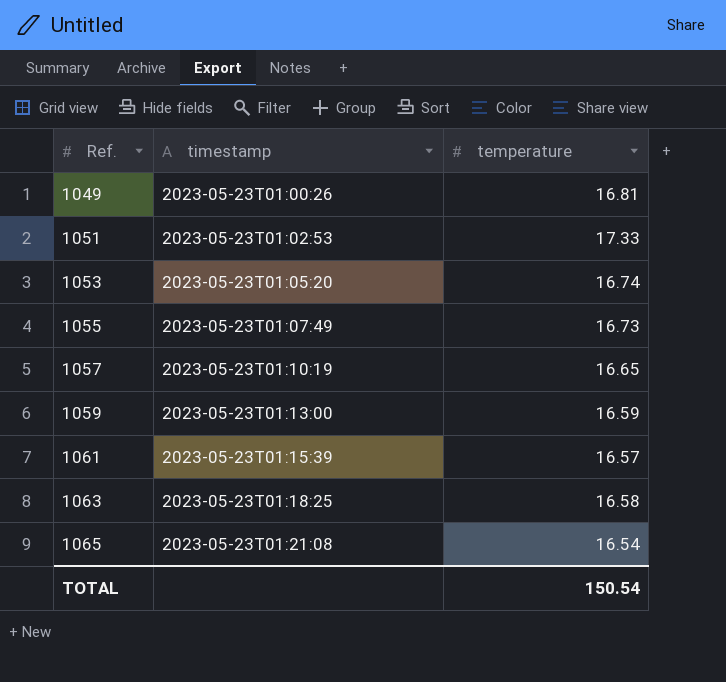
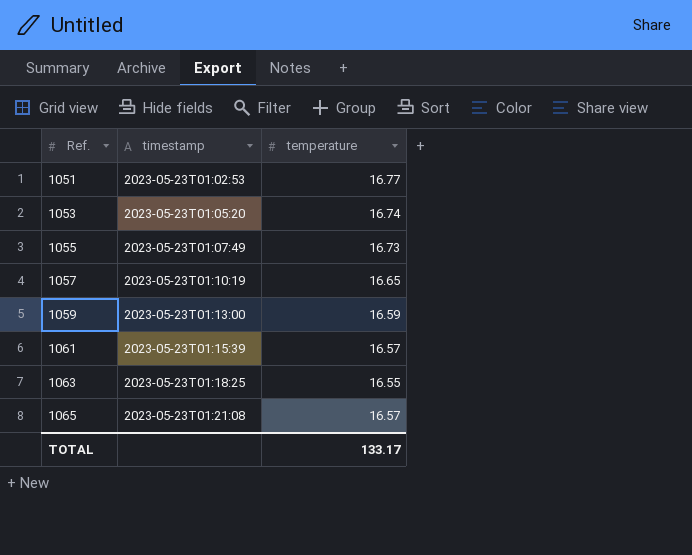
row 1049: 2023-05-23T01:00:26 | 16.81 -> none
1051 | temperature: 17.33 -> 16.77
1063 | temperature: 16.58 -> 16.55
1065 | temperature: 16.54 -> 16.57
TOTAL | temperature: 150.54 -> 133.17

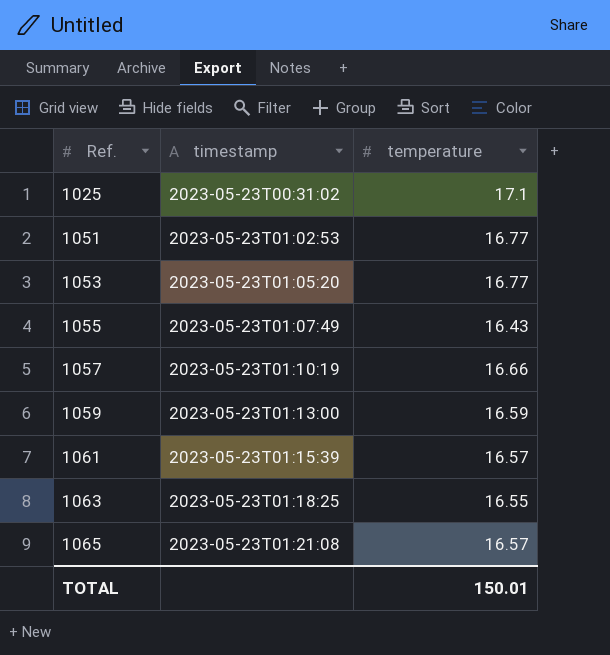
row 1025: none -> 2023-05-23T00:31:02 | 17.1
1053 | temperature: 16.74 -> 16.77
1055 | temperature: 16.73 -> 16.43
1057 | temperature: 16.65 -> 16.66
TOTAL | temperature: 133.17 -> 150.01

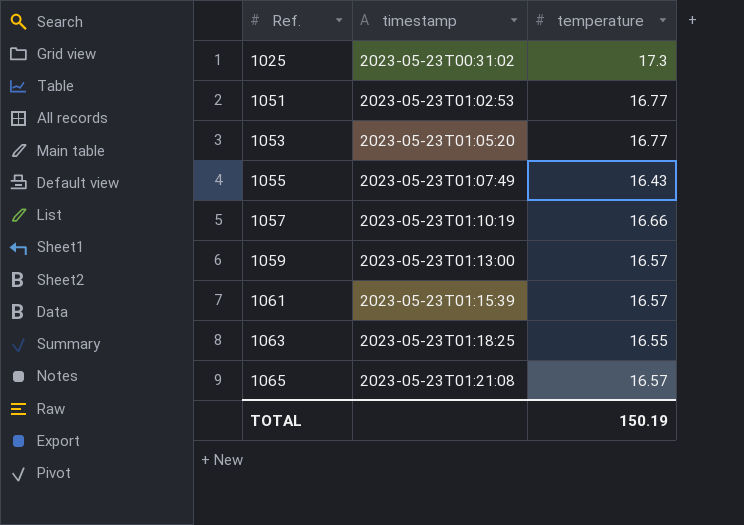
1025 | temperature: 17.1 -> 17.3
1059 | temperature: 16.59 -> 16.57
TOTAL | temperature: 150.01 -> 150.19

